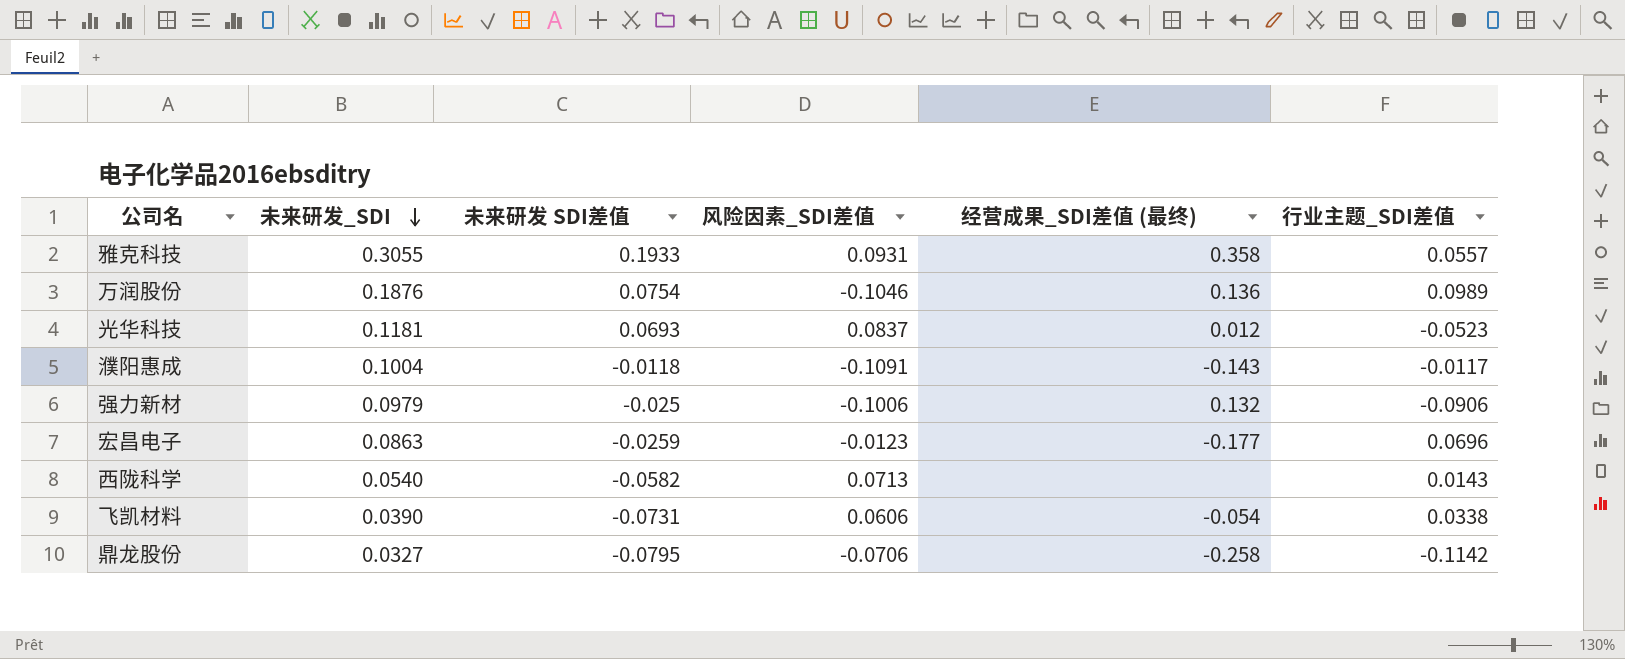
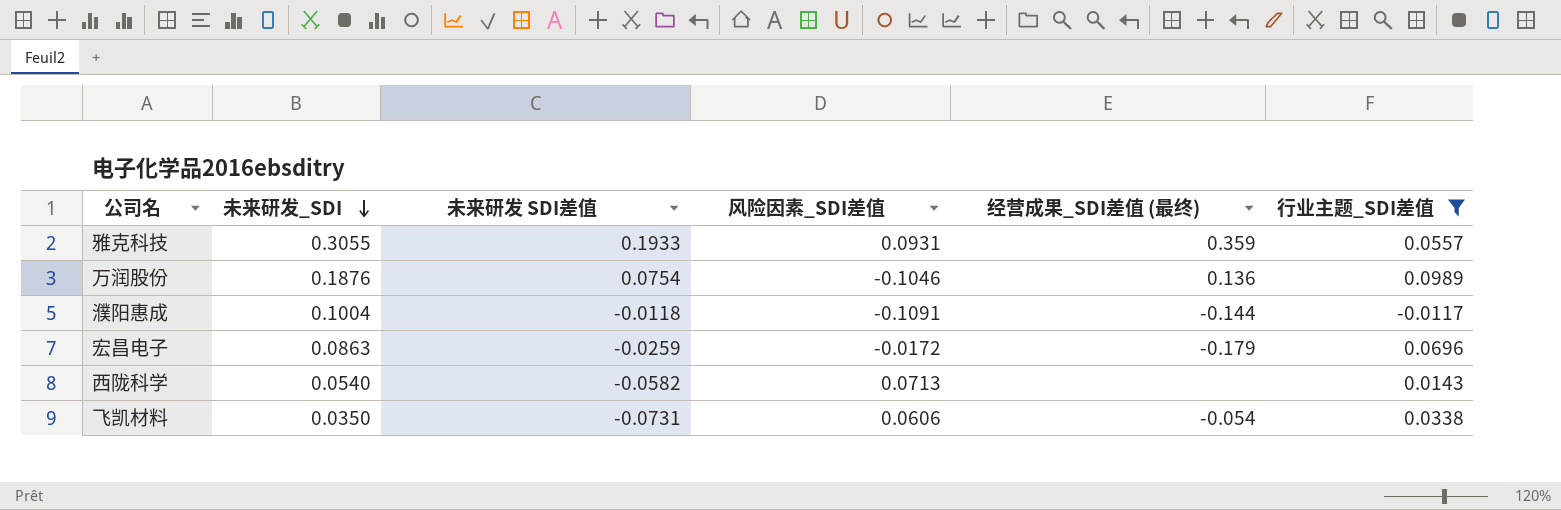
filter: none -> 行业主题_SDI差值 >= -0.0117
雅克科技 | 经营成果_SDI差值 (最终): 0.358 -> 0.359
濮阳惠成 | 经营成果_SDI差值 (最终): -0.143 -> -0.144
宏昌电子 | 风险因素_SDI差值: -0.0123 -> -0.0172
宏昌电子 | 经营成果_SDI差值 (最终): -0.177 -> -0.179
飞凯材料 | 未来研发_SDI: 0.0390 -> 0.0350

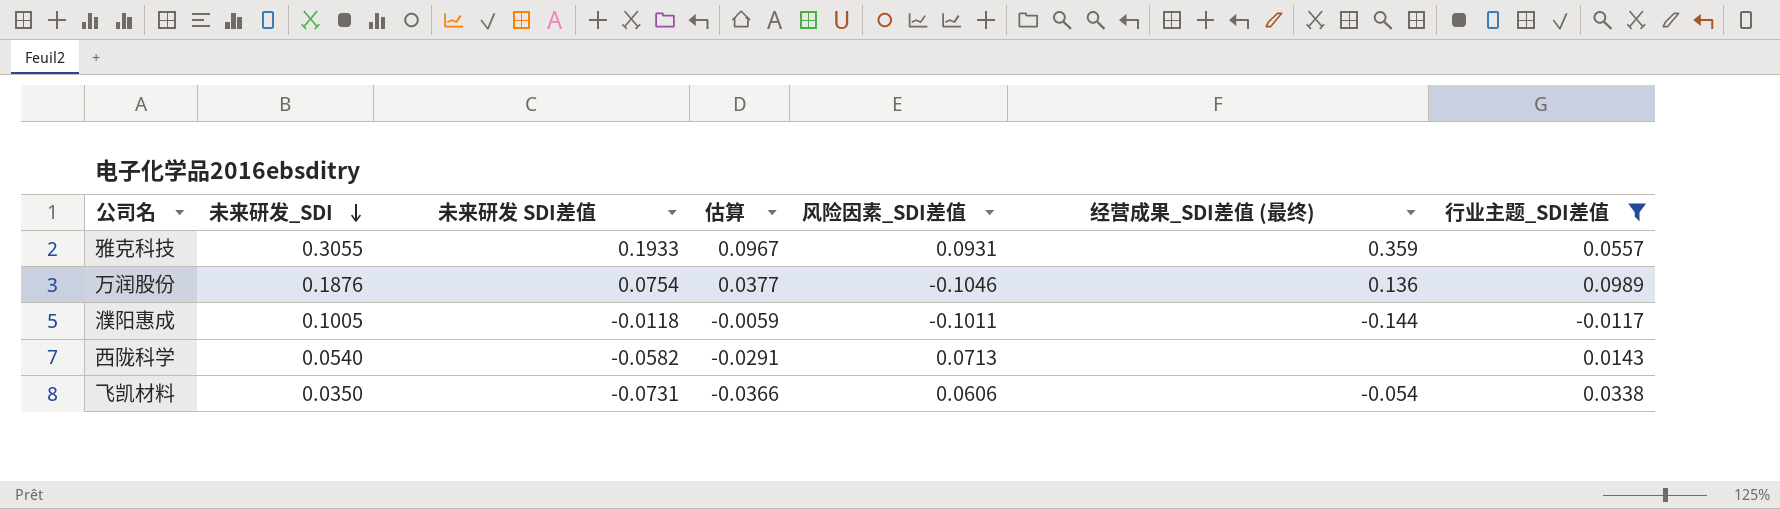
column 估算 | formula: none -> [未来研发 SDI差值] * 0.5
row 宏昌电子: 0.0863 | -0.0259 | -0.0172 | -0.179 | 0.0696 -> none
濮阳惠成 | 未来研发_SDI: 0.1004 -> 0.1005
濮阳惠成 | 风险因素_SDI差值: -0.1091 -> -0.1011

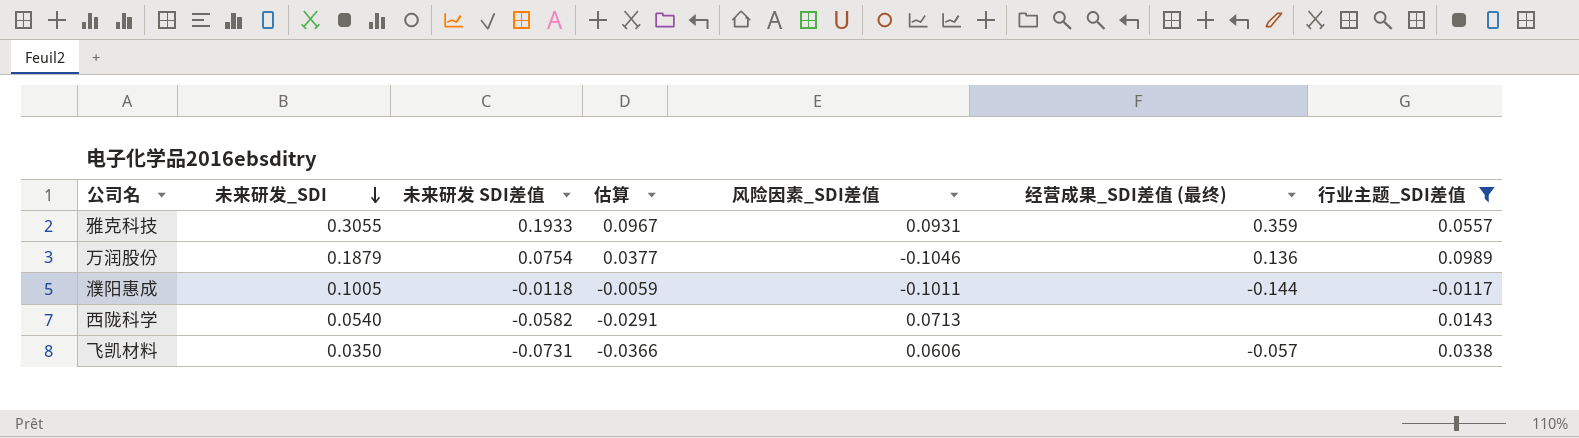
万润股份 | 未来研发_SDI: 0.1876 -> 0.1879
飞凯材料 | 经营成果_SDI差值 (最终): -0.054 -> -0.057

